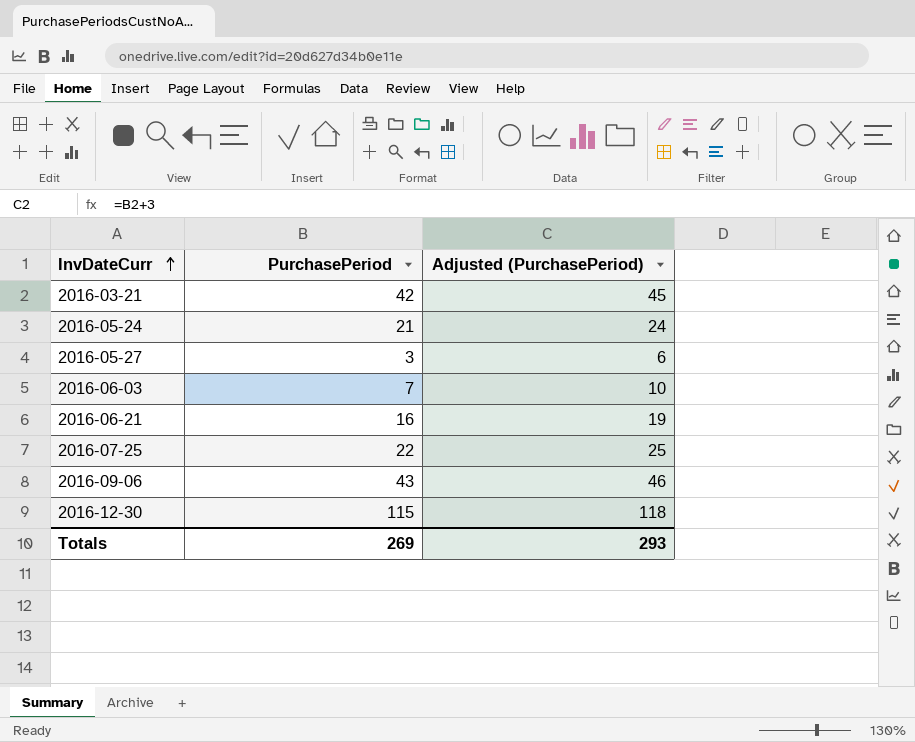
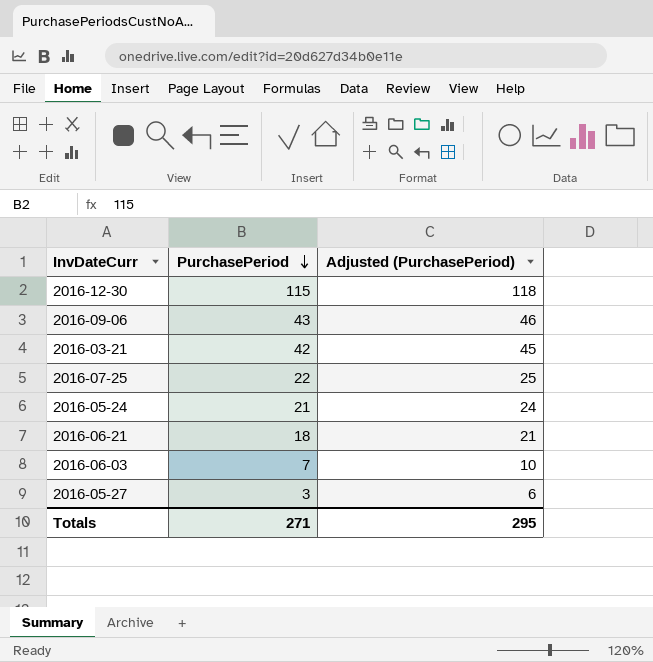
row order: InvDateCurr ascending -> PurchasePeriod descending
2016-06-21 | PurchasePeriod: 16 -> 18
2016-06-21 | Adjusted (PurchasePeriod): 19 -> 21
Totals | PurchasePeriod: 269 -> 271
Totals | Adjusted (PurchasePeriod): 293 -> 295

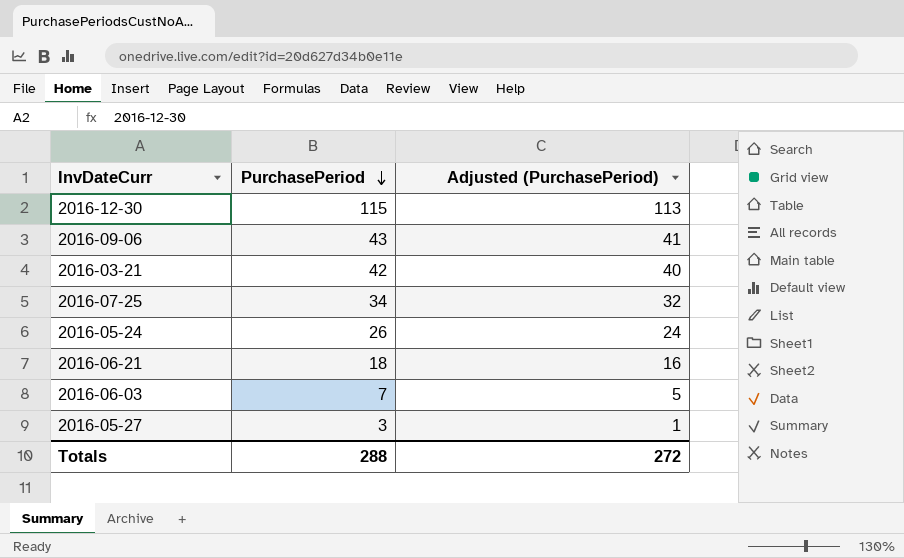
column Adjusted (PurchasePeriod) | formula: [PurchasePeriod] + 3 -> [PurchasePeriod] - 2
2016-07-25 | PurchasePeriod: 22 -> 34
2016-05-24 | PurchasePeriod: 21 -> 26
Totals | PurchasePeriod: 271 -> 288
Totals | Adjusted (PurchasePeriod): 295 -> 272

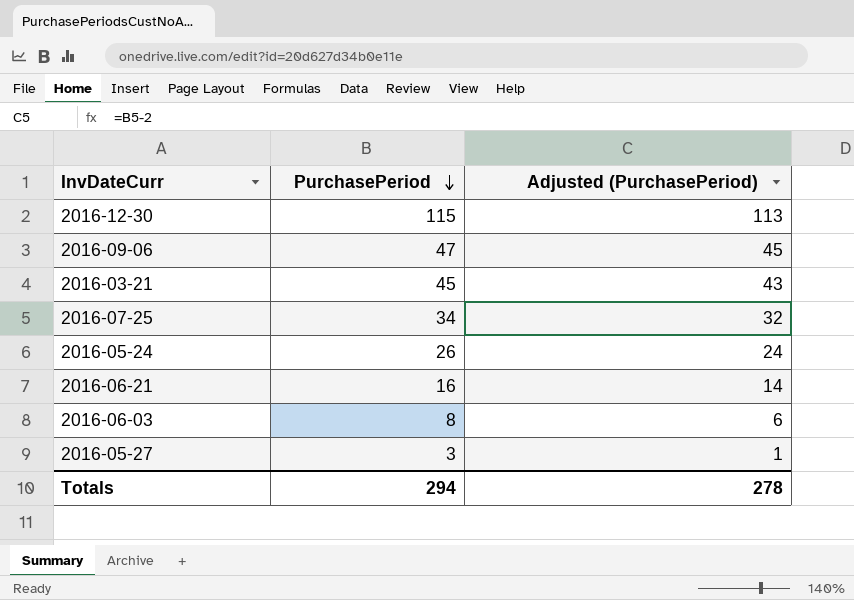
2016-09-06 | PurchasePeriod: 43 -> 47
2016-09-06 | Adjusted (PurchasePeriod): 41 -> 45
2016-03-21 | PurchasePeriod: 42 -> 45
2016-03-21 | Adjusted (PurchasePeriod): 40 -> 43
2016-06-21 | PurchasePeriod: 18 -> 16
2016-06-21 | Adjusted (PurchasePeriod): 16 -> 14
2016-06-03 | PurchasePeriod: 7 -> 8
2016-06-03 | Adjusted (PurchasePeriod): 5 -> 6
Totals | PurchasePeriod: 288 -> 294
Totals | Adjusted (PurchasePeriod): 272 -> 278

